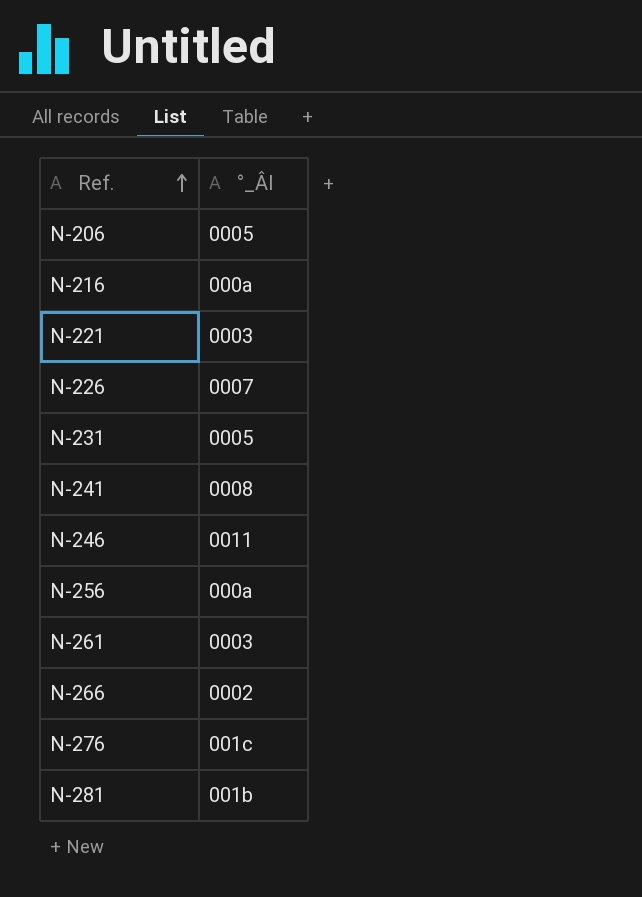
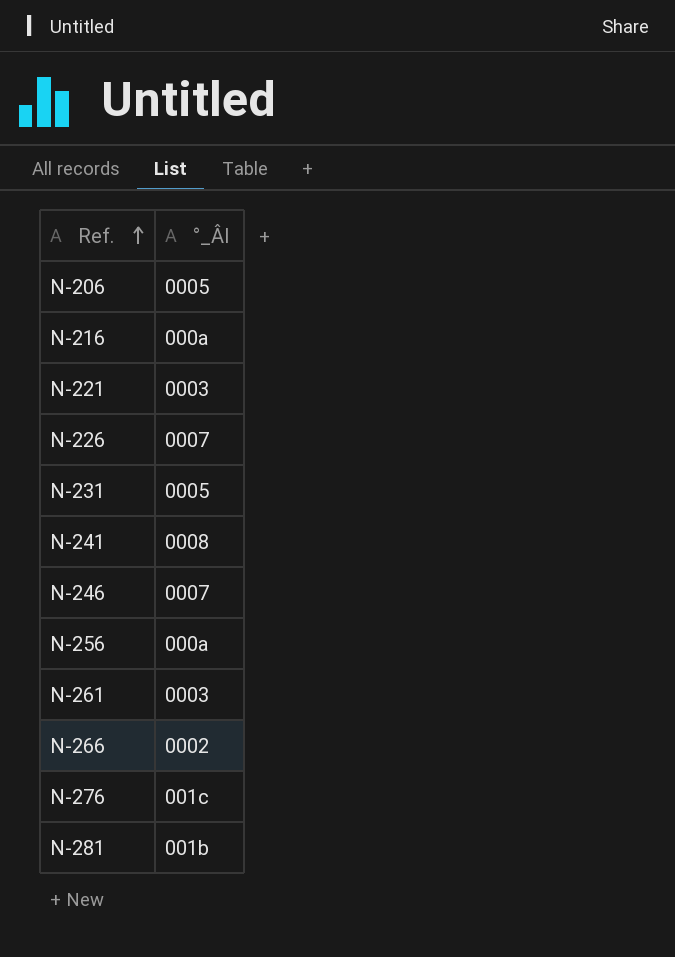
N-246 | °_ÂI: 0011 -> 0007

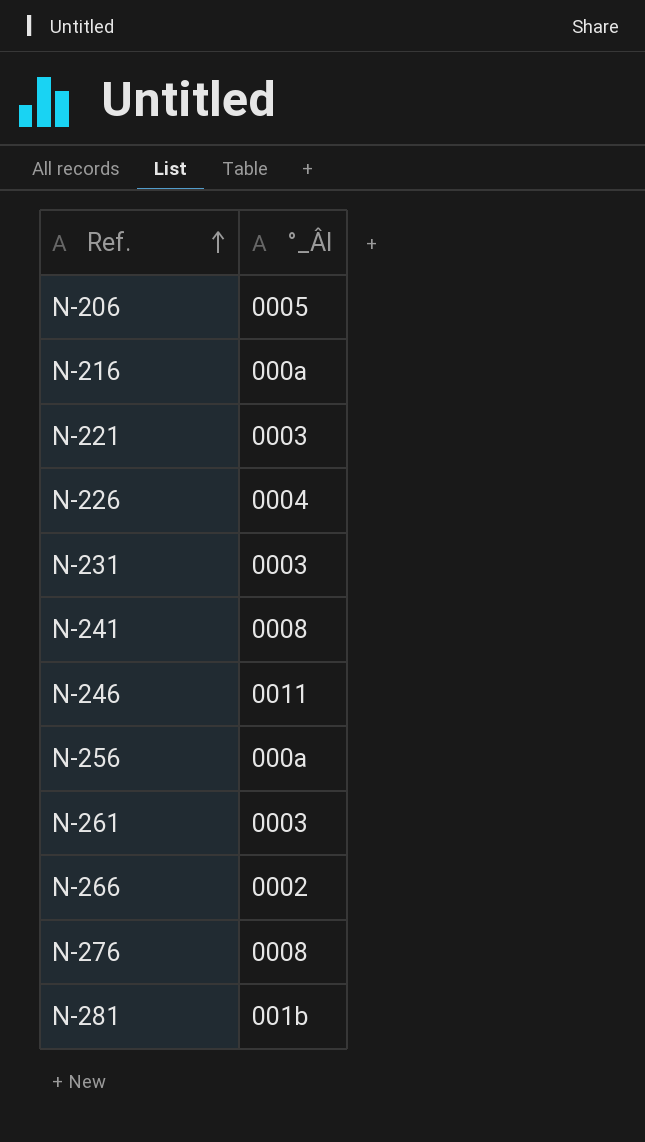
N-226 | °_ÂI: 0007 -> 0004
N-231 | °_ÂI: 0005 -> 0003
N-246 | °_ÂI: 0007 -> 0011
N-276 | °_ÂI: 001c -> 0008

